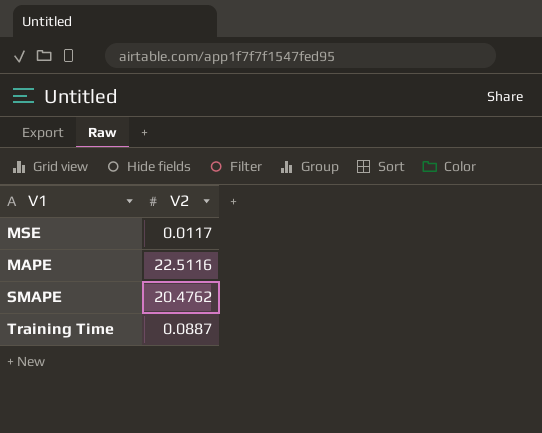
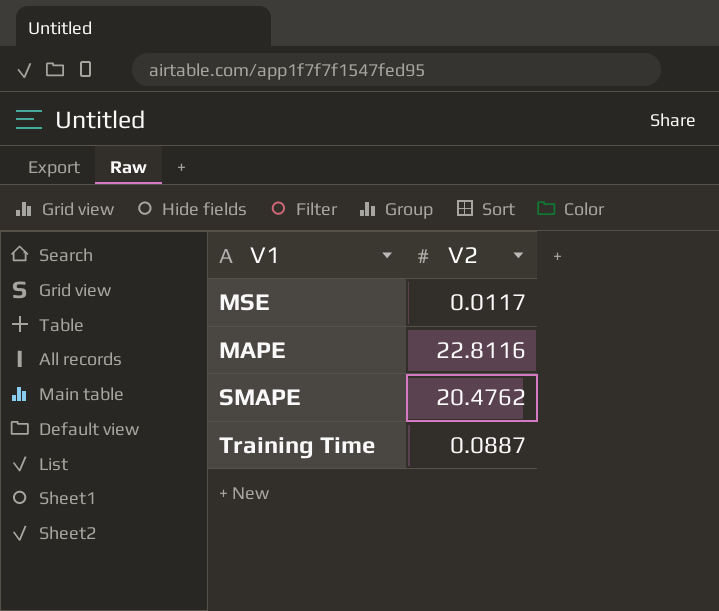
MAPE | V2: 22.5116 -> 22.8116

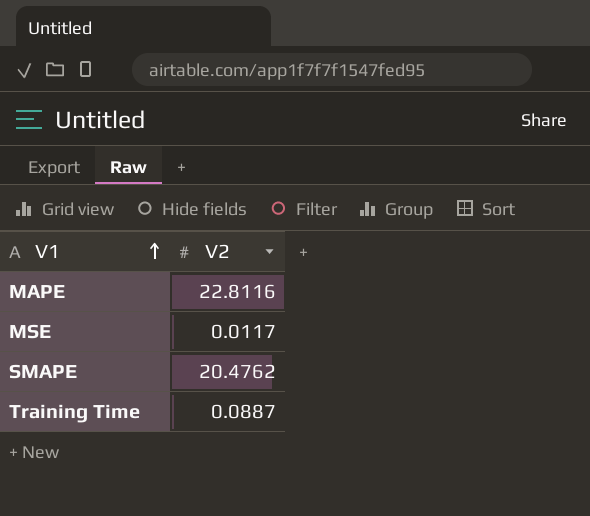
row order: none -> V1 ascending

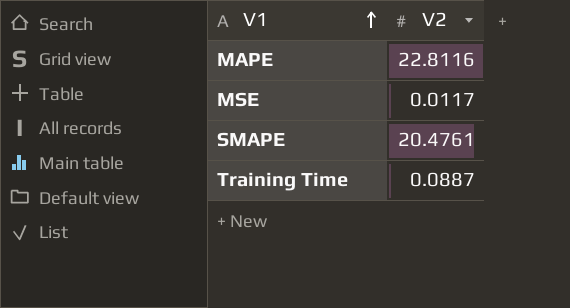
SMAPE | V2: 20.4762 -> 20.4761

